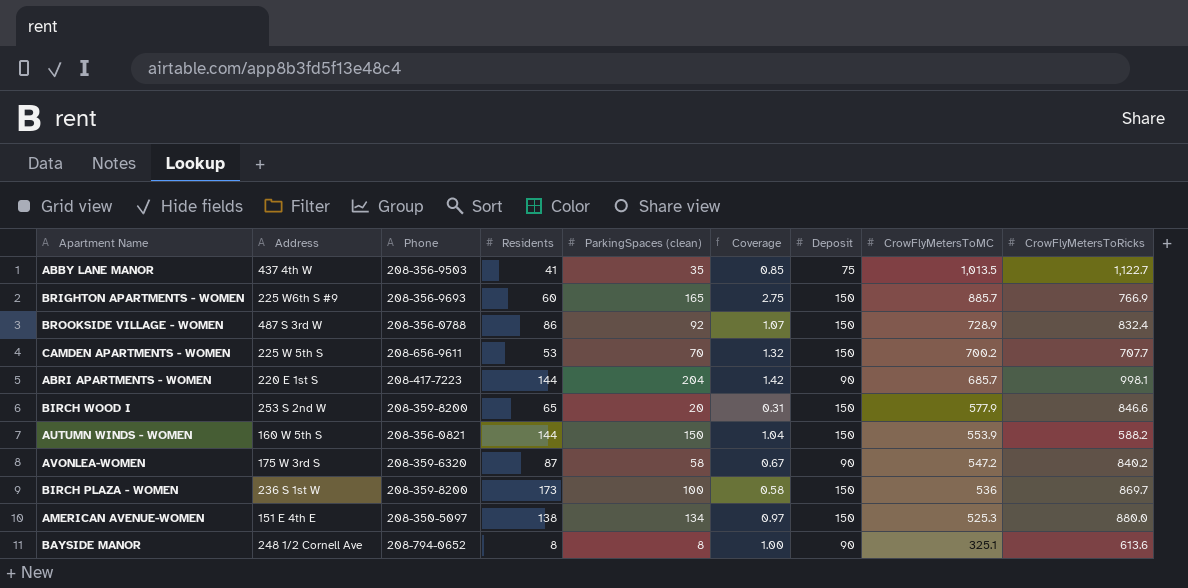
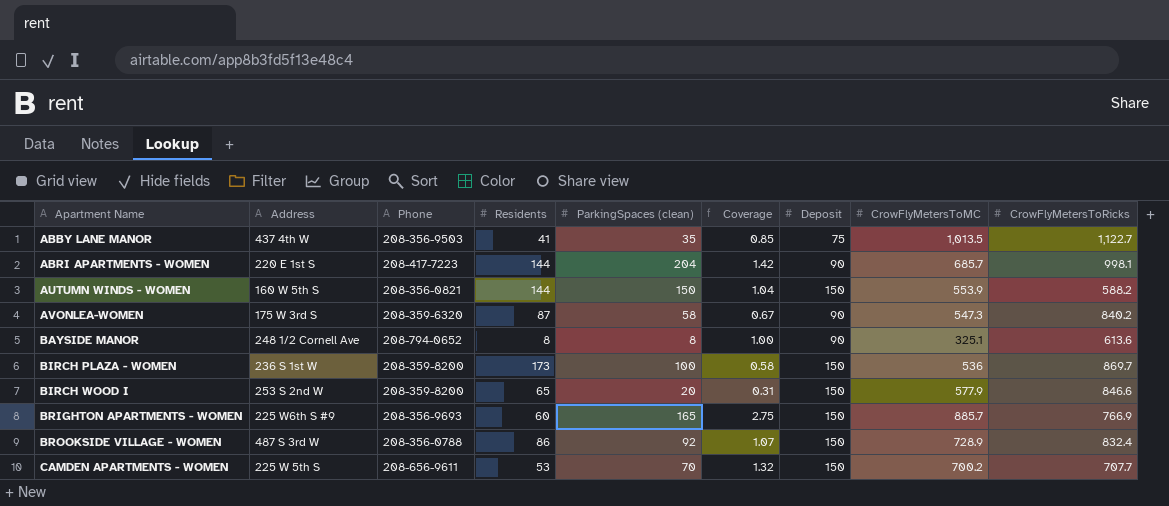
row order: CrowFlyMetersToMC descending -> Apartment Name ascending
row AMERICAN AVENUE-WOMEN: 151 E 4th E | 208-350-5097 | 138 | 134 | 0.97 | 150 | 525.3 | 880.0 -> none
AVONLEA-WOMEN | CrowFlyMetersToMC: 547.2 -> 547.3

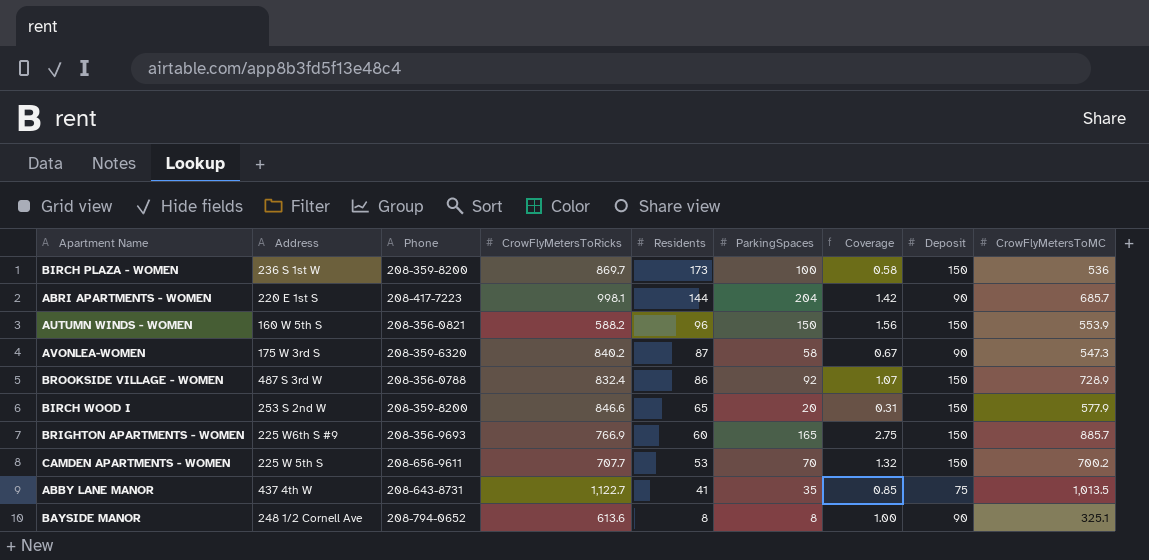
row order: Apartment Name ascending -> Residents descending
column CrowFlyMetersToRicks | position: 9 -> 4
column name: ParkingSpaces (clean) -> ParkingSpaces
AUTUMN WINDS - WOMEN | Residents: 144 -> 96
AUTUMN WINDS - WOMEN | Coverage: 1.04 -> 1.56
ABBY LANE MANOR | Phone: 208-356-9503 -> 208-643-8731

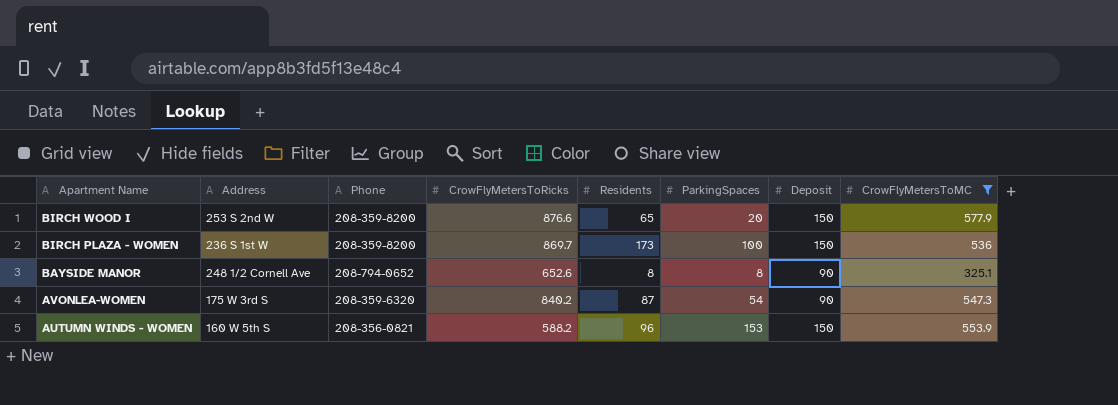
filter: none -> CrowFlyMetersToMC <= 577.9
row order: Residents descending -> Apartment Name descending
column Coverage | formula: [ParkingSpaces] / [Residents] -> none
BIRCH WOOD I | CrowFlyMetersToRicks: 846.6 -> 876.6
BAYSIDE MANOR | CrowFlyMetersToRicks: 613.6 -> 652.6
AVONLEA-WOMEN | ParkingSpaces: 58 -> 54
AUTUMN WINDS - WOMEN | ParkingSpaces: 150 -> 153

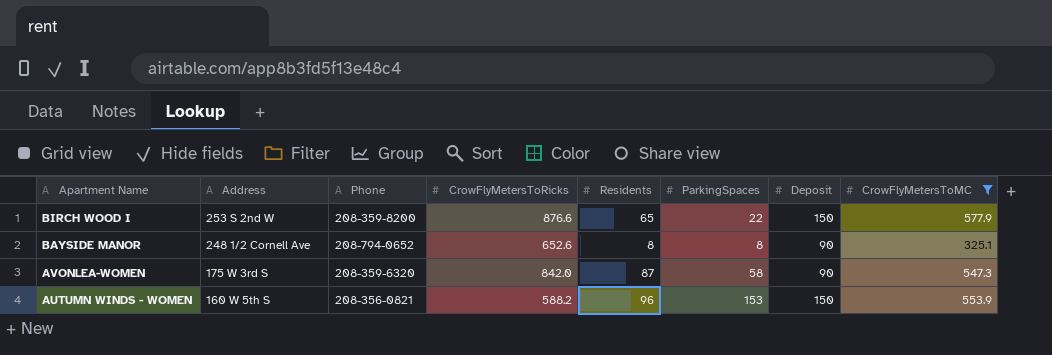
row BIRCH PLAZA - WOMEN: 236 S 1st W | 208-359-8200 | 869.7 | 173 | 100 | 150 | 536 -> none
BIRCH WOOD I | ParkingSpaces: 20 -> 22
AVONLEA-WOMEN | CrowFlyMetersToRicks: 840.2 -> 842.0
AVONLEA-WOMEN | ParkingSpaces: 54 -> 58

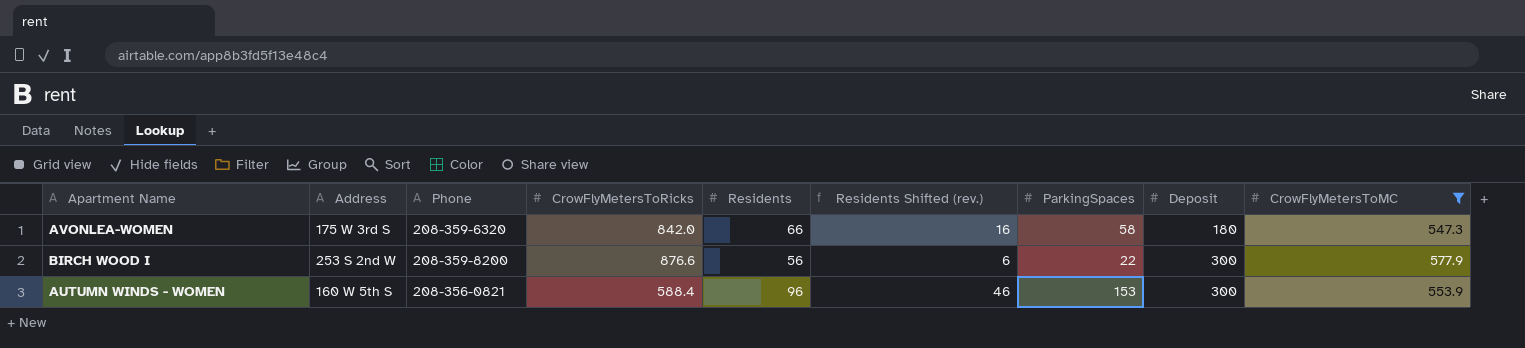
row order: Apartment Name descending -> Deposit ascending
column Residents Shifted (rev.) | formula: none -> [Residents] - 50
row BAYSIDE MANOR: 248 1/2 Cornell Ave | 208-794-0652 | 652.6 | 8 | 8 | 90 | 325.1 -> none
AVONLEA-WOMEN | Residents: 87 -> 66
AVONLEA-WOMEN | Deposit: 90 -> 180
BIRCH WOOD I | Residents: 65 -> 56
BIRCH WOOD I | Deposit: 150 -> 300
AUTUMN WINDS - WOMEN | CrowFlyMetersToRicks: 588.2 -> 588.4
AUTUMN WINDS - WOMEN | Deposit: 150 -> 300

